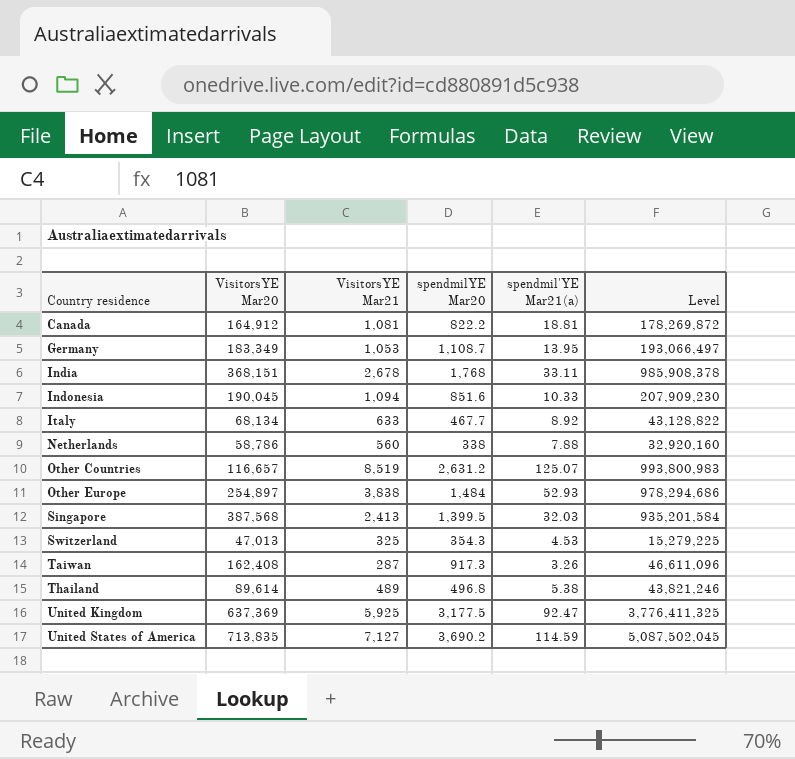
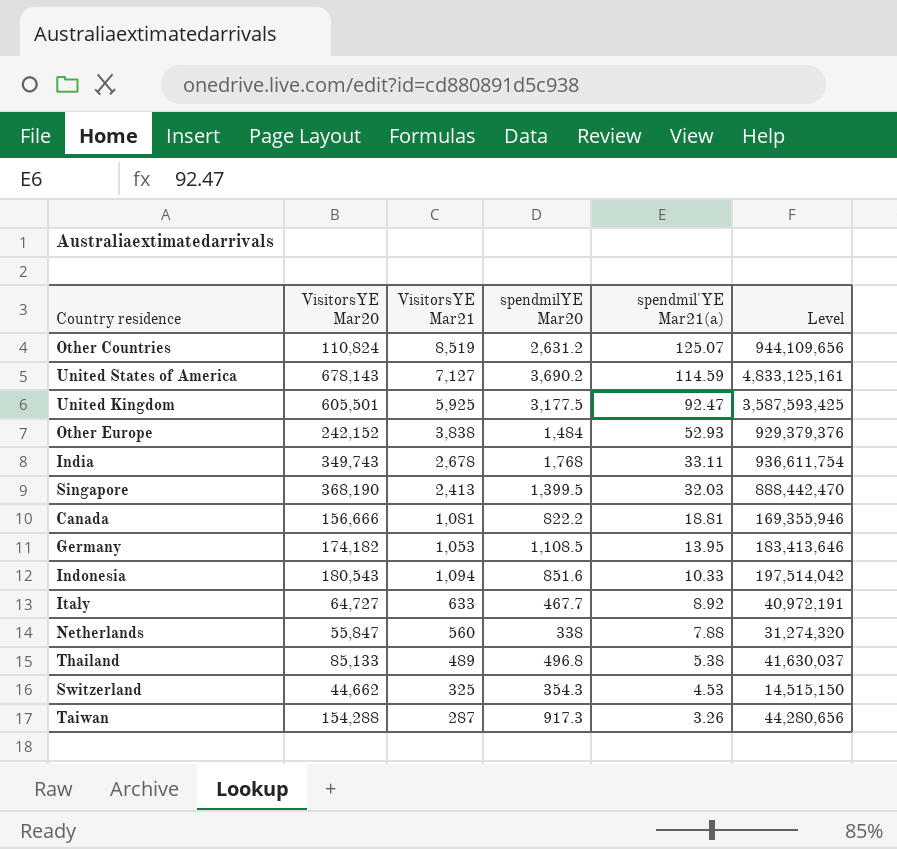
row order: Country residence ascending -> spendmil'YE Mar21(a) descending
Other Countries | VisitorsYE Mar20: 116,657 -> 110,824
Other Countries | Level: 993,800,983 -> 944,109,656
United States of America | VisitorsYE Mar20: 713,835 -> 678,143
United States of America | Level: 5,087,502,045 -> 4,833,125,161
United Kingdom | VisitorsYE Mar20: 637,369 -> 605,501
United Kingdom | Level: 3,776,411,325 -> 3,587,593,425
Other Europe | VisitorsYE Mar20: 254,897 -> 242,152
Other Europe | Level: 978,294,686 -> 929,379,376
India | VisitorsYE Mar20: 368,151 -> 349,743
India | Level: 985,908,378 -> 936,611,754
Singapore | VisitorsYE Mar20: 387,568 -> 368,190
Singapore | Level: 935,201,584 -> 888,442,470
Canada | VisitorsYE Mar20: 164,912 -> 156,666
Canada | Level: 178,269,872 -> 169,355,946
Germany | VisitorsYE Mar20: 183,349 -> 174,182
Germany | spendmilYE Mar20: 1,108.7 -> 1,108.5
Germany | Level: 193,066,497 -> 183,413,646
Indonesia | VisitorsYE Mar20: 190,045 -> 180,543
Indonesia | Level: 207,909,230 -> 197,514,042
Italy | VisitorsYE Mar20: 68,134 -> 64,727
Italy | Level: 43,128,822 -> 40,972,191
Netherlands | VisitorsYE Mar20: 58,786 -> 55,847
Netherlands | Level: 32,920,160 -> 31,274,320
Thailand | VisitorsYE Mar20: 89,614 -> 85,133
Thailand | Level: 43,821,246 -> 41,630,037
Switzerland | VisitorsYE Mar20: 47,013 -> 44,662
Switzerland | Level: 15,279,225 -> 14,515,150
Taiwan | VisitorsYE Mar20: 162,408 -> 154,288
Taiwan | Level: 46,611,096 -> 44,280,656

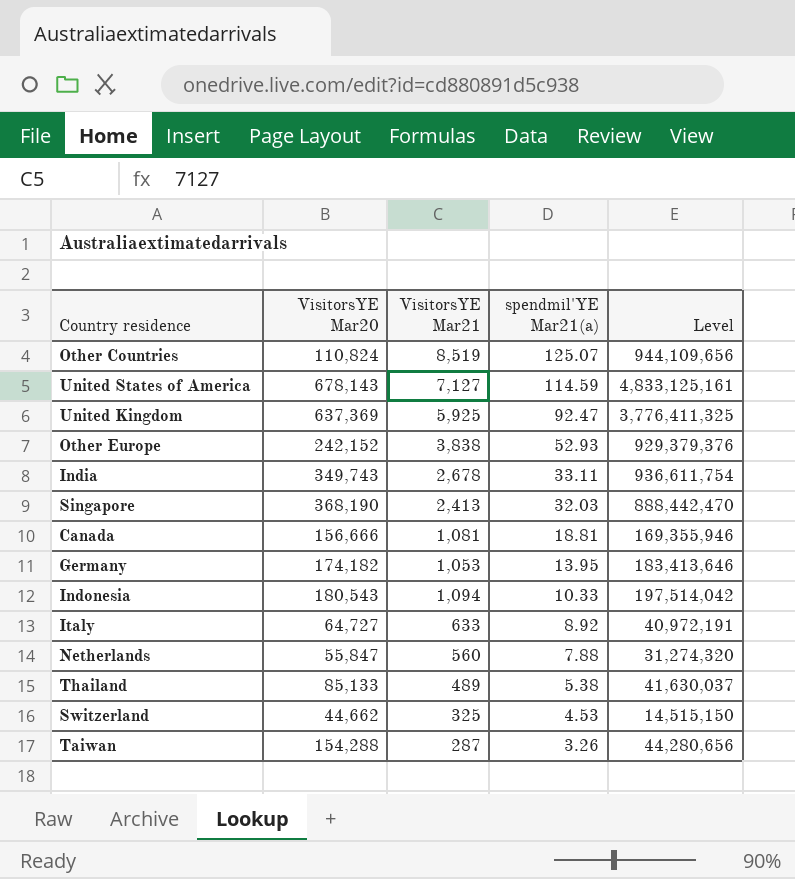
column spendmilYE Mar20 | position: 4 -> none
United Kingdom | VisitorsYE Mar20: 605,501 -> 637,369
United Kingdom | Level: 3,587,593,425 -> 3,776,411,325

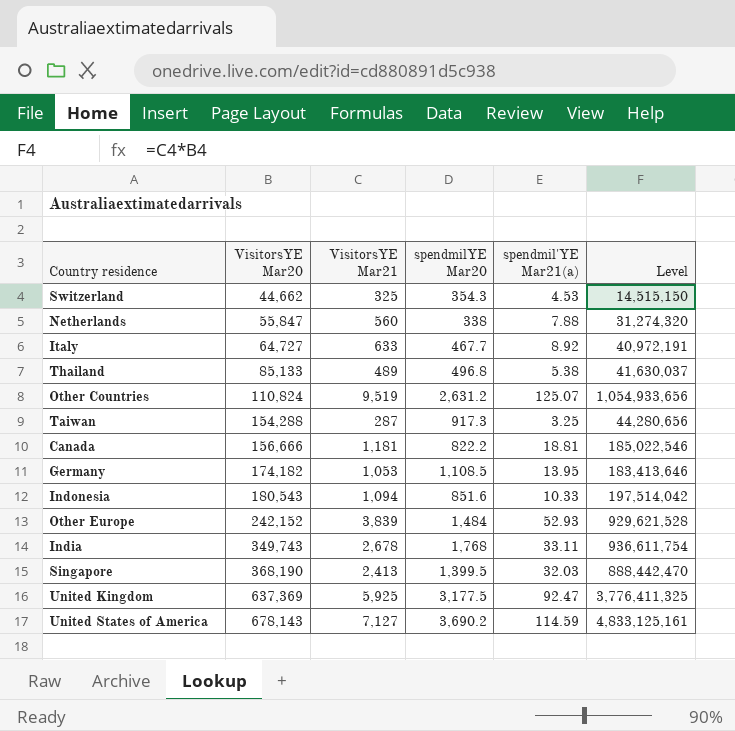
row order: spendmil'YE Mar21(a) descending -> VisitorsYE Mar20 ascending
column spendmilYE Mar20 | position: none -> 4
Other Countries | VisitorsYE Mar21: 8,519 -> 9,519
Other Countries | Level: 944,109,656 -> 1,054,933,656
Taiwan | spendmil'YE Mar21(a): 3.26 -> 3.25
Canada | VisitorsYE Mar21: 1,081 -> 1,181
Canada | Level: 169,355,946 -> 185,022,546
Other Europe | VisitorsYE Mar21: 3,838 -> 3,839
Other Europe | Level: 929,379,376 -> 929,621,528

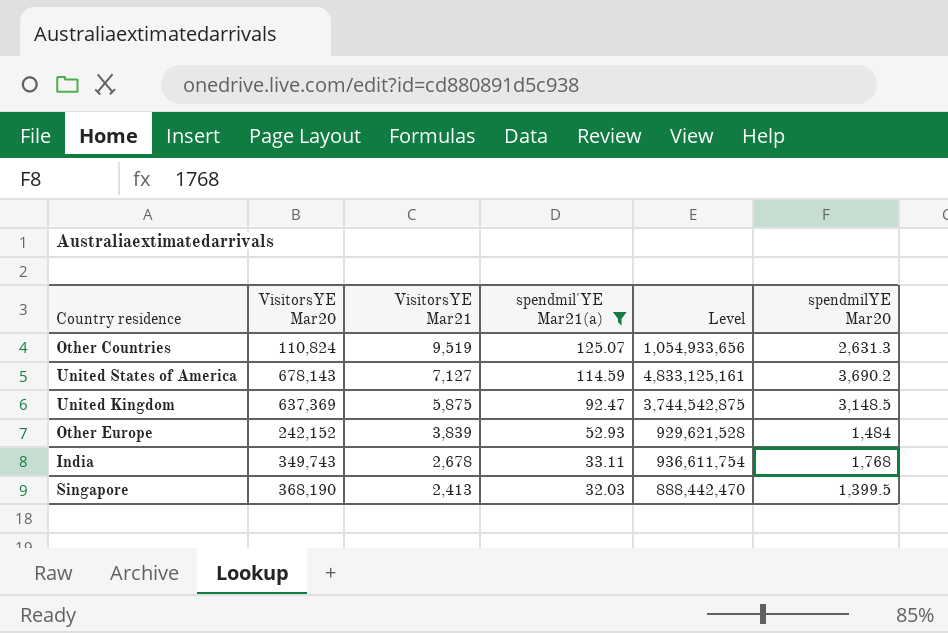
filter: none -> spendmil'YE Mar21(a) >= 32.03
row order: VisitorsYE Mar20 ascending -> VisitorsYE Mar21 descending
column spendmilYE Mar20 | position: 4 -> 6
Other Countries | spendmilYE Mar20: 2,631.2 -> 2,631.3
United Kingdom | VisitorsYE Mar21: 5,925 -> 5,875
United Kingdom | Level: 3,776,411,325 -> 3,744,542,875
United Kingdom | spendmilYE Mar20: 3,177.5 -> 3,148.5

